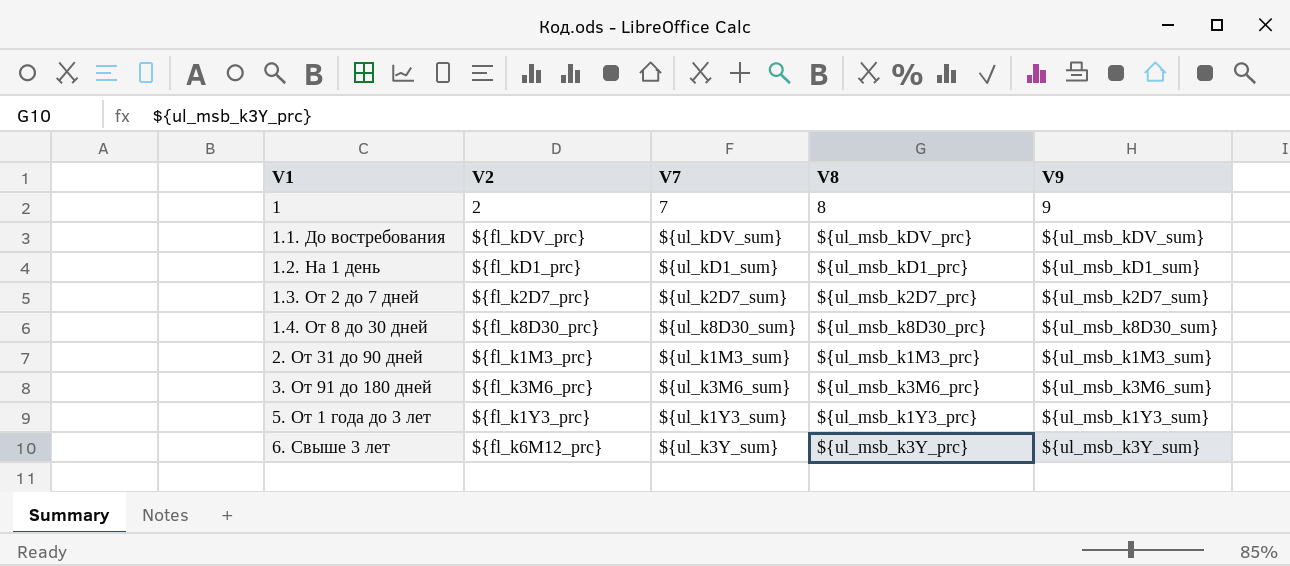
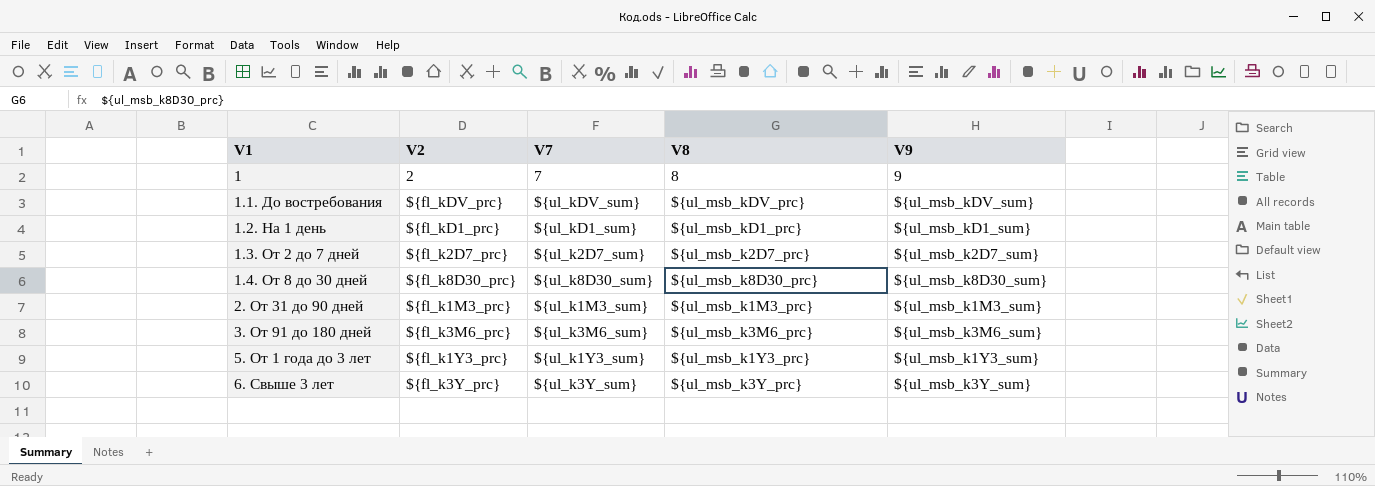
6. Свыше 3 лет | V2: ${fl_k6M12_prc} -> ${fl_k3Y_prc}

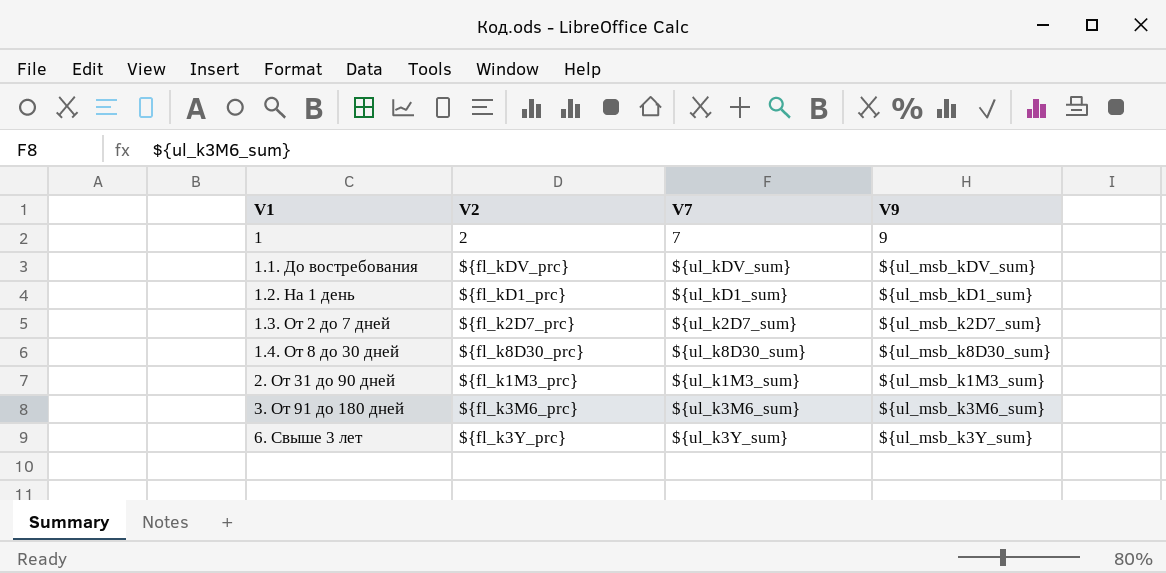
column V8 | position: 4 -> none
row 5. От 1 года до 3 лет: ${fl_k1Y3_prc} | ${ul_k1Y3_sum} | ${ul_msb_k1Y3_prc} | ${ul_msb_k1Y3_sum} -> none

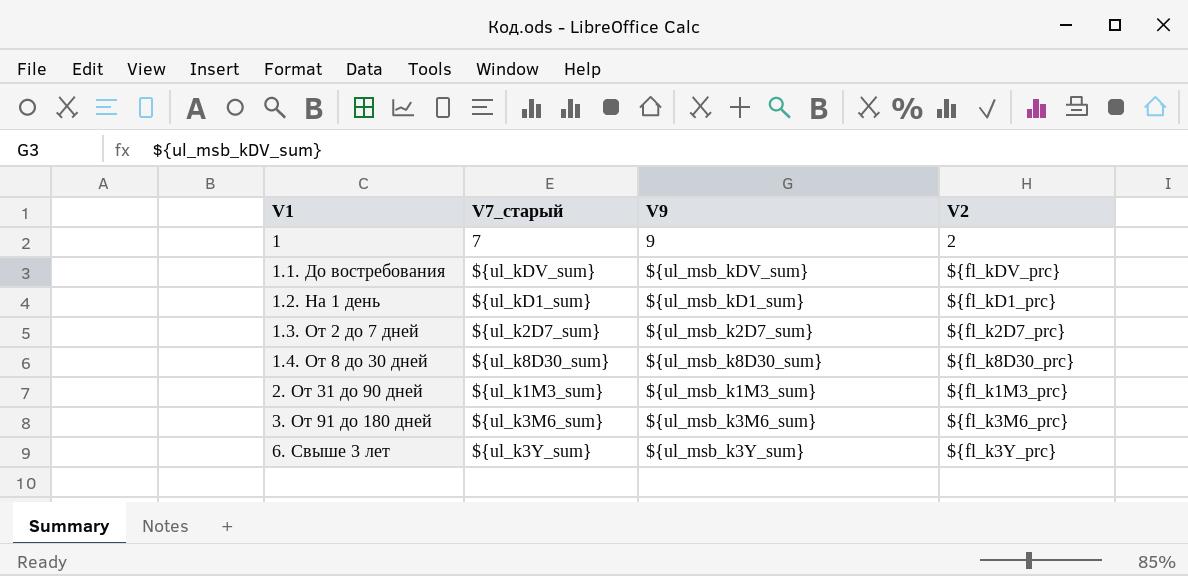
column name: V7 -> V7_старый
column V2 | position: 2 -> 4

